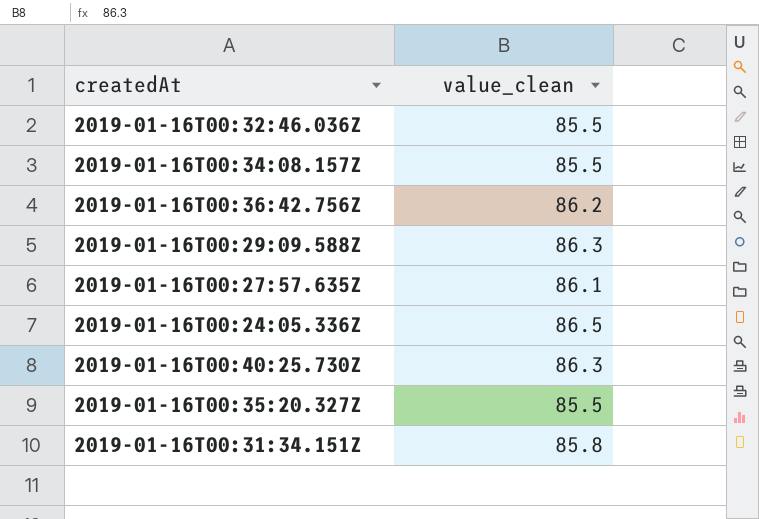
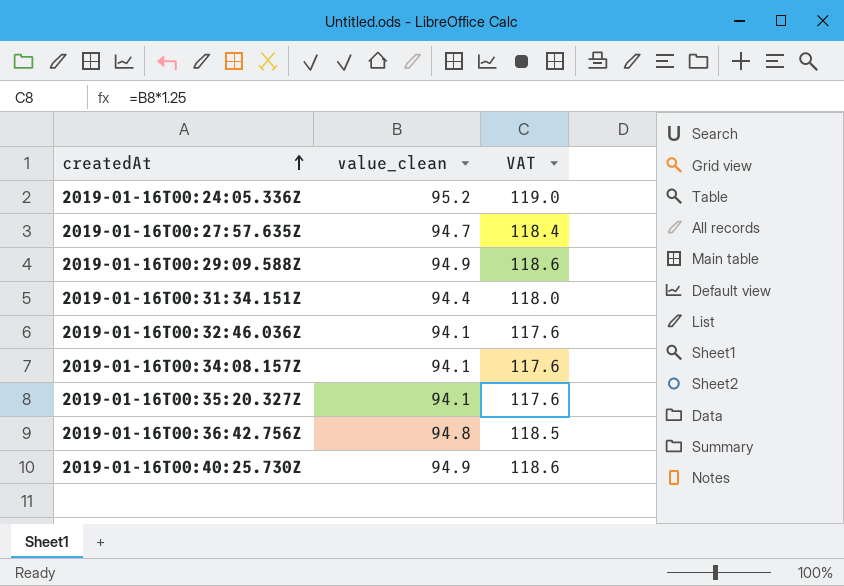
row order: none -> createdAt ascending
column VAT | formula: none -> [value_clean] * 1.25
2019-01-16T00:24:05.336Z | value_clean: 86.5 -> 95.2
2019-01-16T00:27:57.635Z | value_clean: 86.1 -> 94.7
2019-01-16T00:29:09.588Z | value_clean: 86.3 -> 94.9
2019-01-16T00:31:34.151Z | value_clean: 85.8 -> 94.4
2019-01-16T00:32:46.036Z | value_clean: 85.5 -> 94.1
2019-01-16T00:34:08.157Z | value_clean: 85.5 -> 94.1
2019-01-16T00:35:20.327Z | value_clean: 85.5 -> 94.1
2019-01-16T00:36:42.756Z | value_clean: 86.2 -> 94.8
2019-01-16T00:40:25.730Z | value_clean: 86.3 -> 94.9

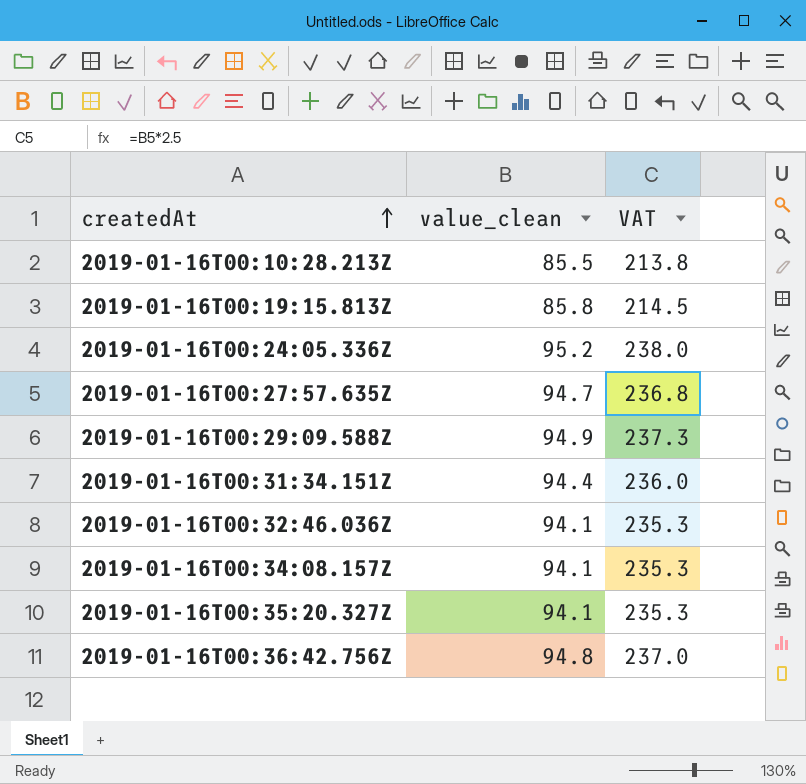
column VAT | formula: [value_clean] * 1.25 -> [value_clean] * 2.5
row 2019-01-16T00:40:25.730Z: 94.9 | 118.6 -> none
row 2019-01-16T00:10:28.213Z: none -> 85.5 | 213.8
row 2019-01-16T00:19:15.813Z: none -> 85.8 | 214.5

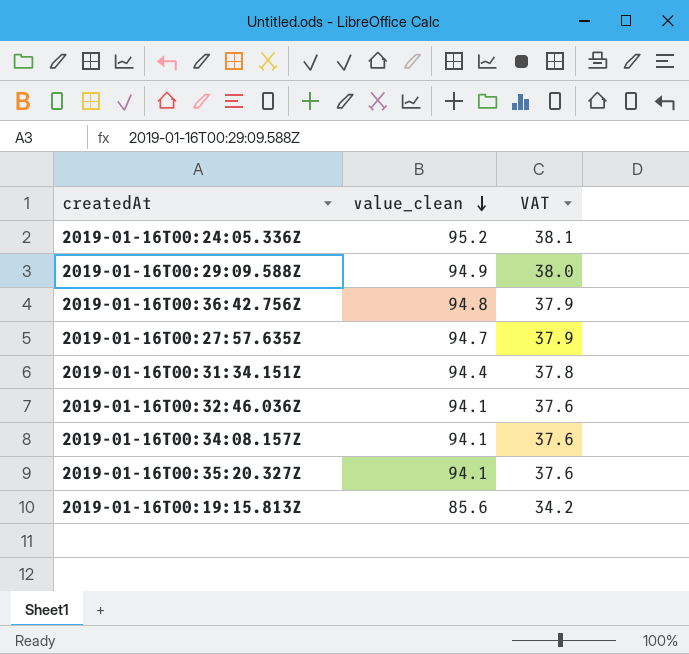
row order: createdAt ascending -> value_clean descending
column VAT | formula: [value_clean] * 2.5 -> [value_clean] * 0.4
row 2019-01-16T00:10:28.213Z: 85.5 | 213.8 -> none
2019-01-16T00:19:15.813Z | value_clean: 85.8 -> 85.6

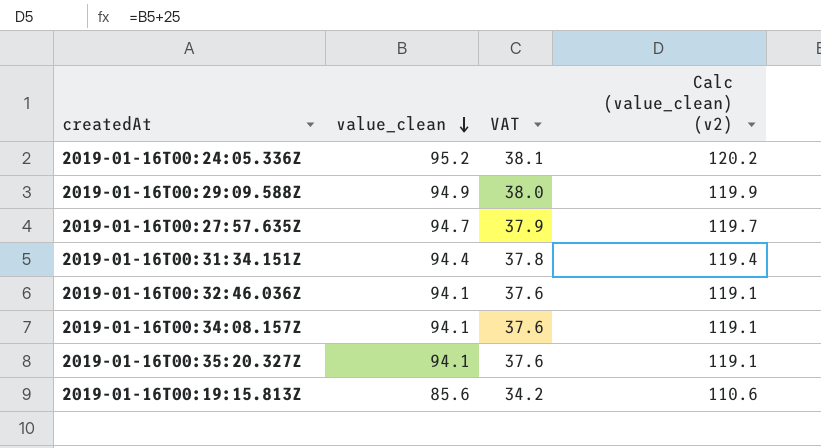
column Calc (value_clean) (v2) | formula: none -> [value_clean] + 25
row 2019-01-16T00:36:42.756Z: 94.8 | 37.9 -> none

